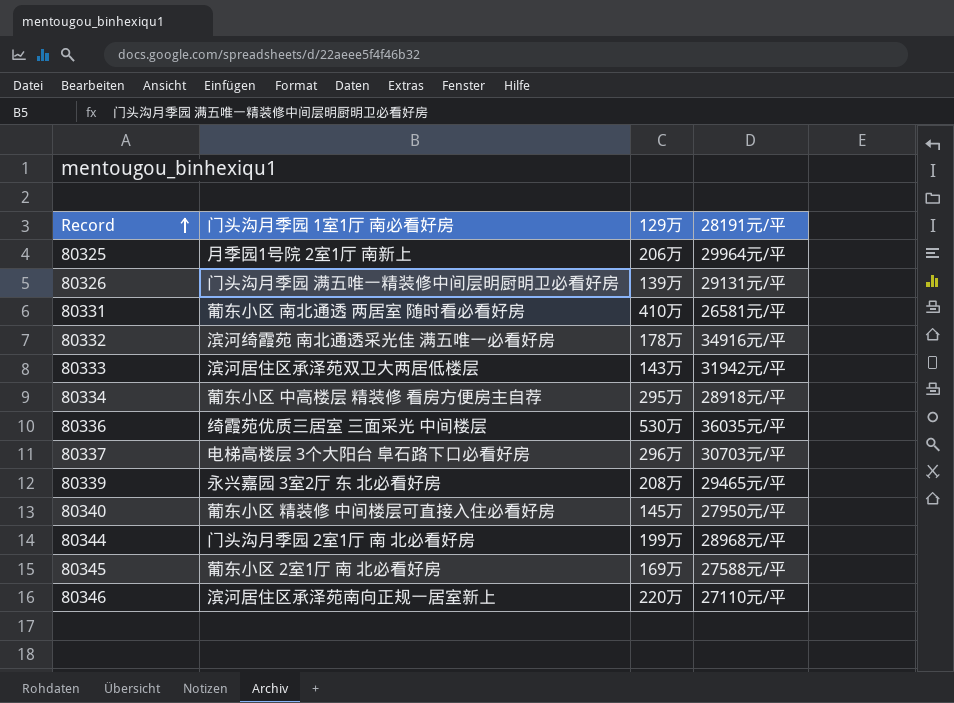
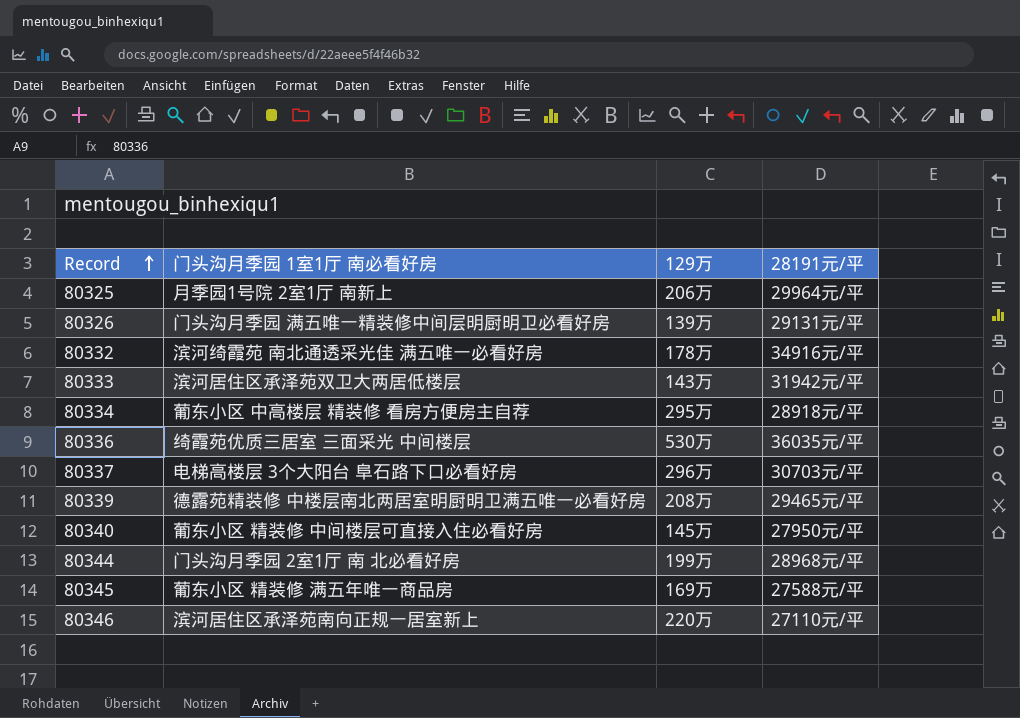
row 80331: 葡东小区 南北通透 两居室 随时看必看好房 | 410万 | 26581元/平 -> none
80339 | 门头沟月季园 1室1厅 南必看好房: 永兴嘉园 3室2厅 东 北必看好房 -> 德露苑精装修 中楼层南北两居室明厨明卫满五唯一必看好房
80345 | 门头沟月季园 1室1厅 南必看好房: 葡东小区 2室1厅 南 北必看好房 -> 葡东小区 精装修 满五年唯一商品房

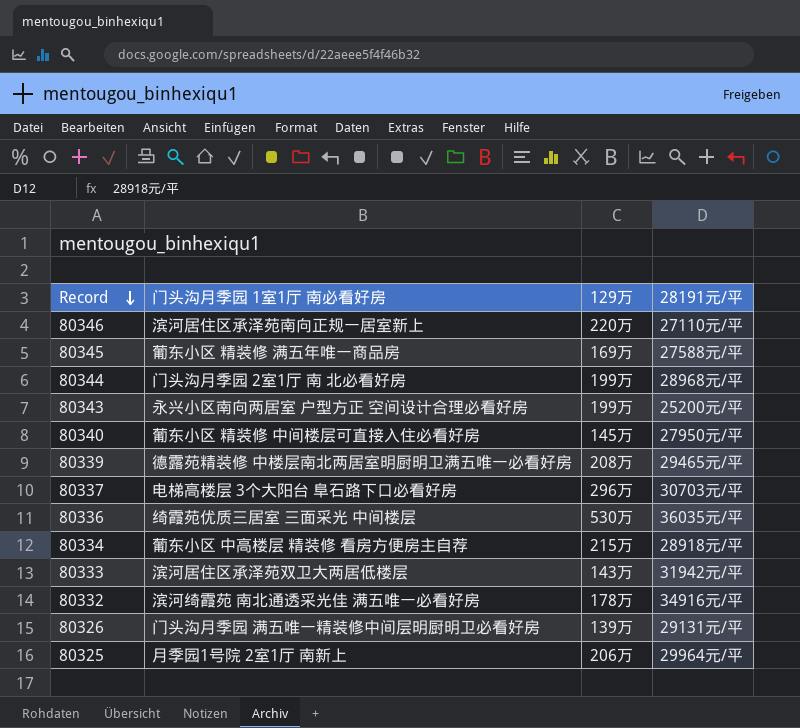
row order: Record ascending -> Record descending
row 80343: none -> 永兴小区南向两居室 户型方正 空间设计合理必看好房 | 199万 | 25200元/平
80334 | 129万: 295万 -> 215万

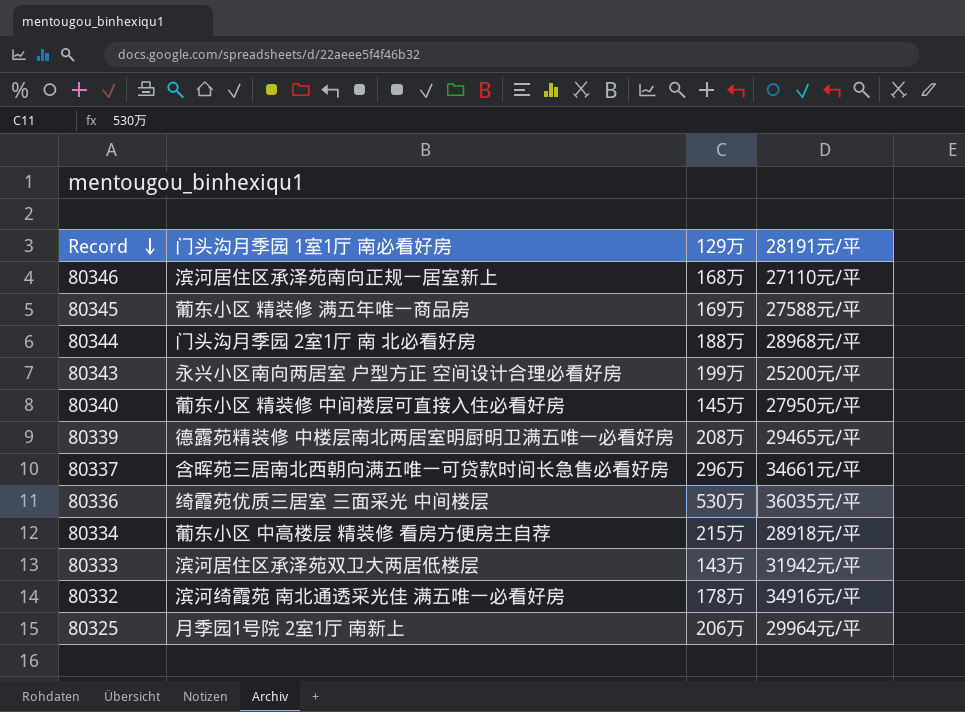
row 80326: 门头沟月季园 满五唯一精装修中间层明厨明卫必看好房 | 139万 | 29131元/平 -> none
80346 | 129万: 220万 -> 168万
80344 | 129万: 199万 -> 188万
80337 | 门头沟月季园 1室1厅 南必看好房: 电梯高楼层 3个大阳台 阜石路下口必看好房 -> 含晖苑三居南北西朝向满五唯一可贷款时间长急售必看好房
80337 | 28191元/平: 30703元/平 -> 34661元/平

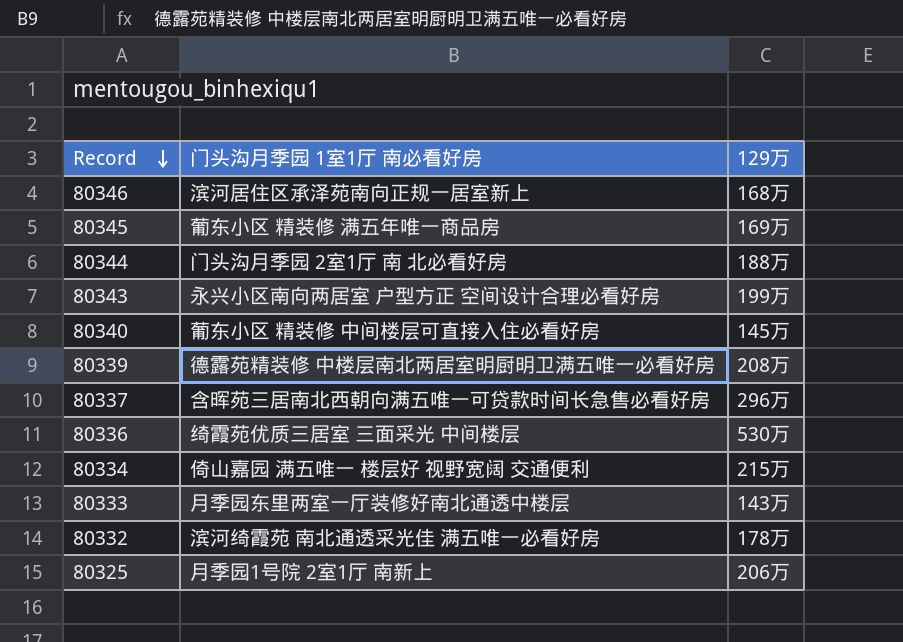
column 28191元/平 | position: 4 -> none
80334 | 门头沟月季园 1室1厅 南必看好房: 葡东小区 中高楼层 精装修 看房方便房主自荐 -> 倚山嘉园 满五唯一 楼层好 视野宽阔 交通便利
80333 | 门头沟月季园 1室1厅 南必看好房: 滨河居住区承泽苑双卫大两居低楼层 -> 月季园东里两室一厅装修好南北通透中楼层

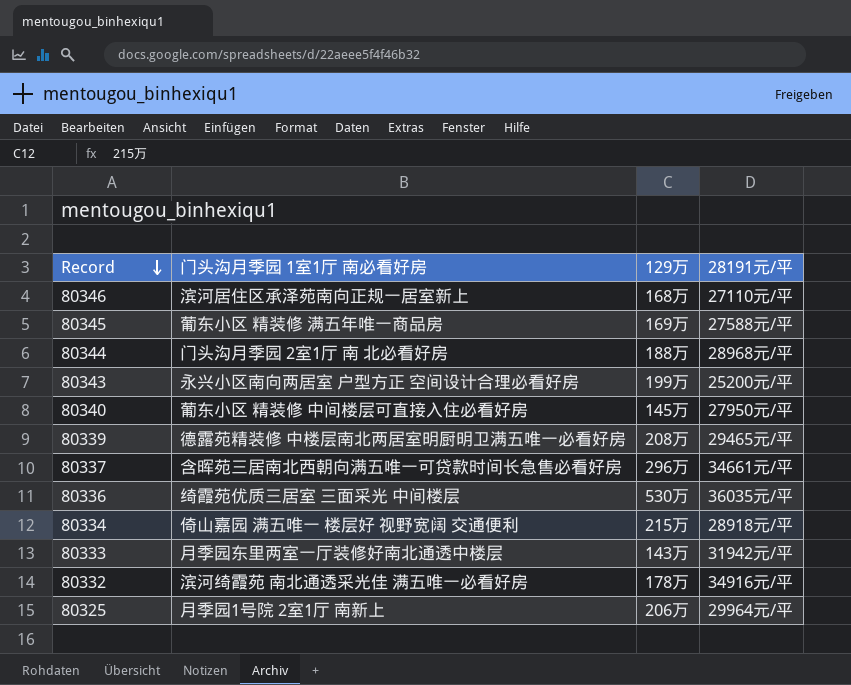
column 28191元/平 | position: none -> 4

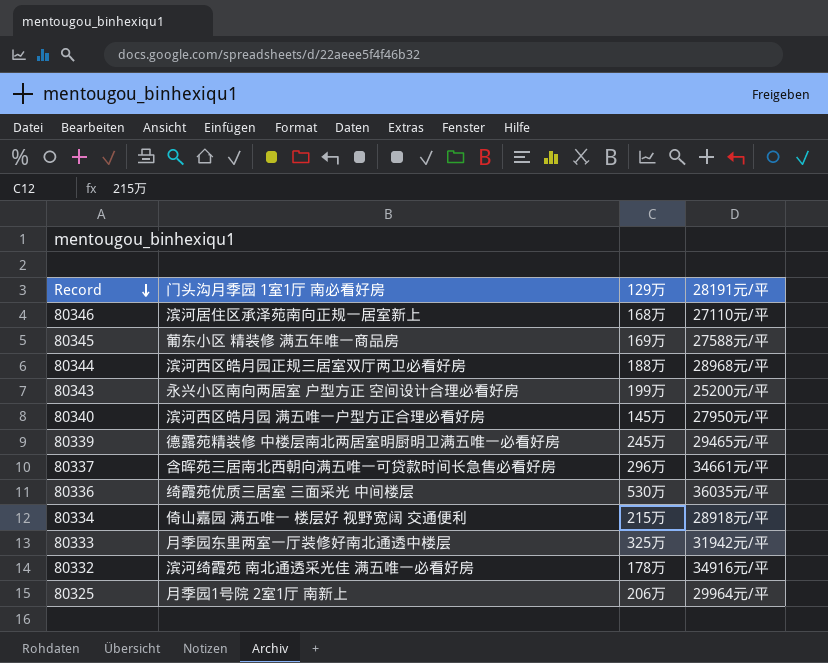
80344 | 门头沟月季园 1室1厅 南必看好房: 门头沟月季园 2室1厅 南 北必看好房 -> 滨河西区皓月园正规三居室双厅两卫必看好房
80340 | 门头沟月季园 1室1厅 南必看好房: 葡东小区 精装修 中间楼层可直接入住必看好房 -> 滨河西区皓月园 满五唯一户型方正合理必看好房
80339 | 129万: 208万 -> 245万
80333 | 129万: 143万 -> 325万

